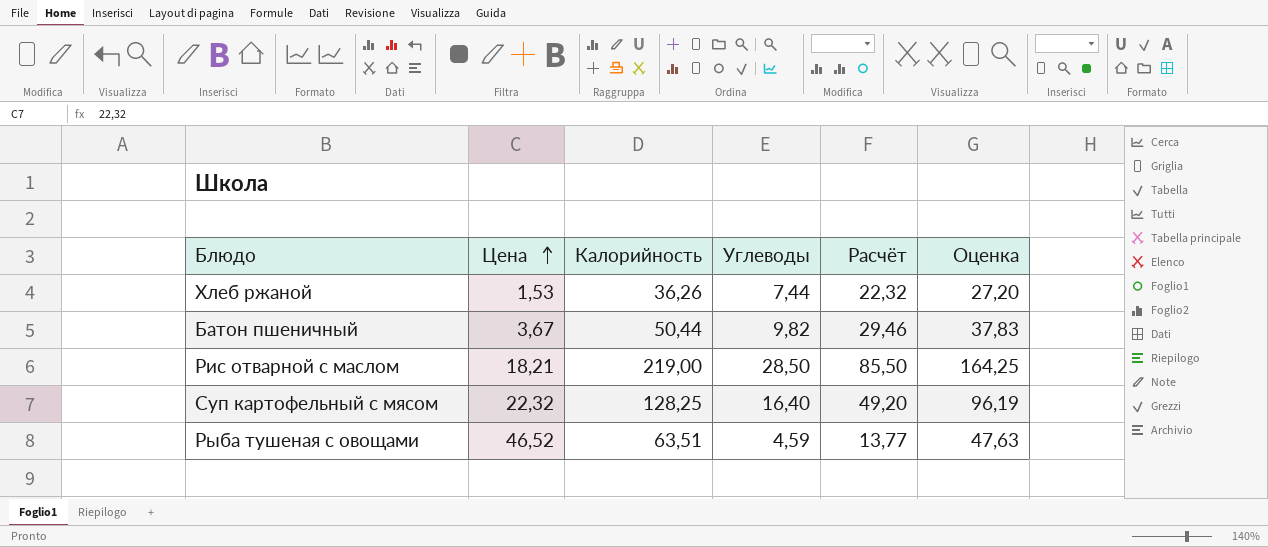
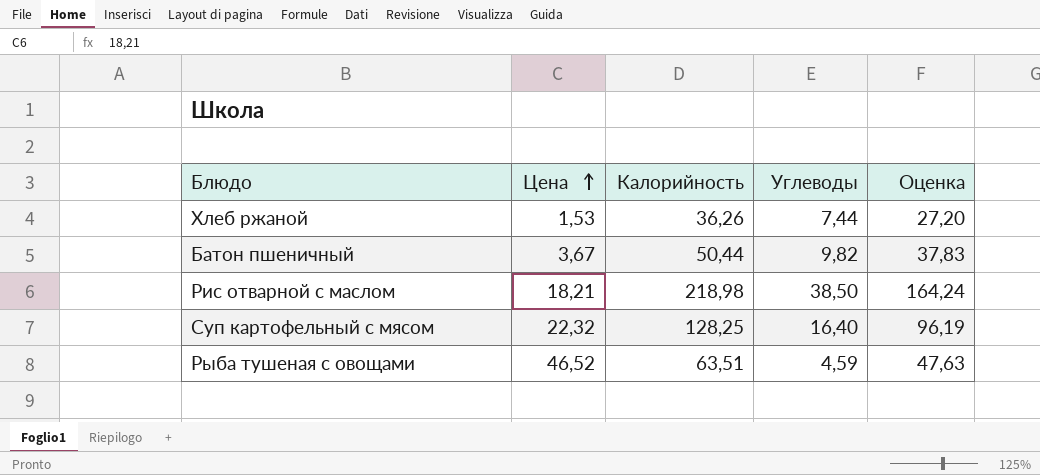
column Расчёт | formula: [Углеводы] * 3 -> none
Рис отварной с маслом | Калорийность: 219,00 -> 218,98
Рис отварной с маслом | Углеводы: 28,50 -> 38,50
Рис отварной с маслом | Оценка: 164,25 -> 164,24

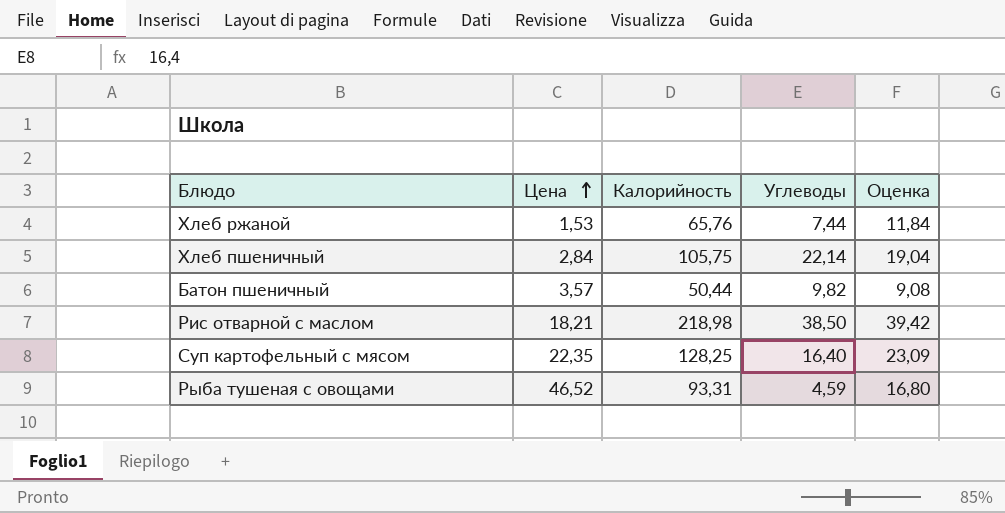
column Оценка | formula: [Калорийность] * 0,75 -> [Калорийность] * 0,18
Хлеб ржаной | Калорийность: 36,26 -> 65,76
row Хлеб пшеничный: none -> 2,84 | 105,75 | 22,14 | 19,04
Батон пшеничный | Цена: 3,67 -> 3,57
Суп картофельный с мясом | Цена: 22,32 -> 22,35
Рыба тушеная с овощами | Калорийность: 63,51 -> 93,31

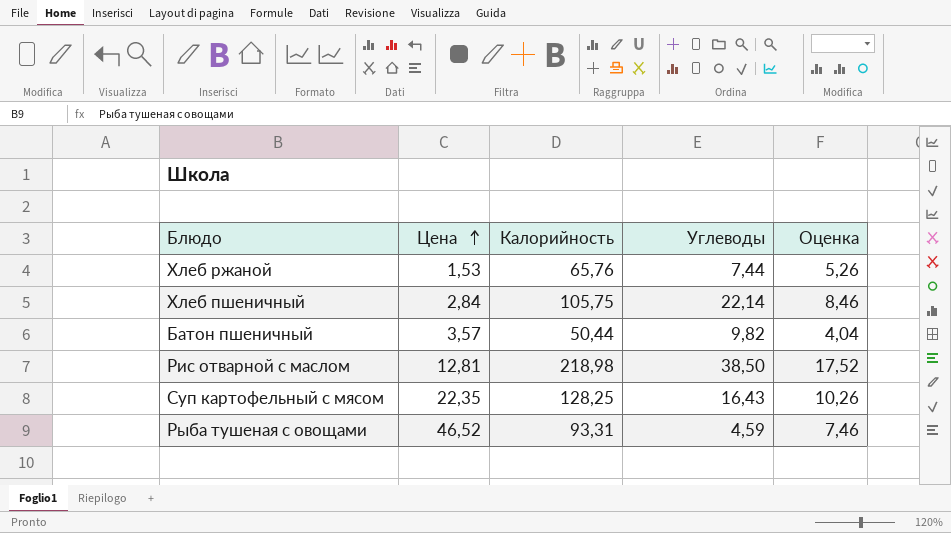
column Оценка | formula: [Калорийность] * 0,18 -> [Калорийность] * 0,08
Рис отварной с маслом | Цена: 18,21 -> 12,81
Суп картофельный с мясом | Углеводы: 16,40 -> 16,43

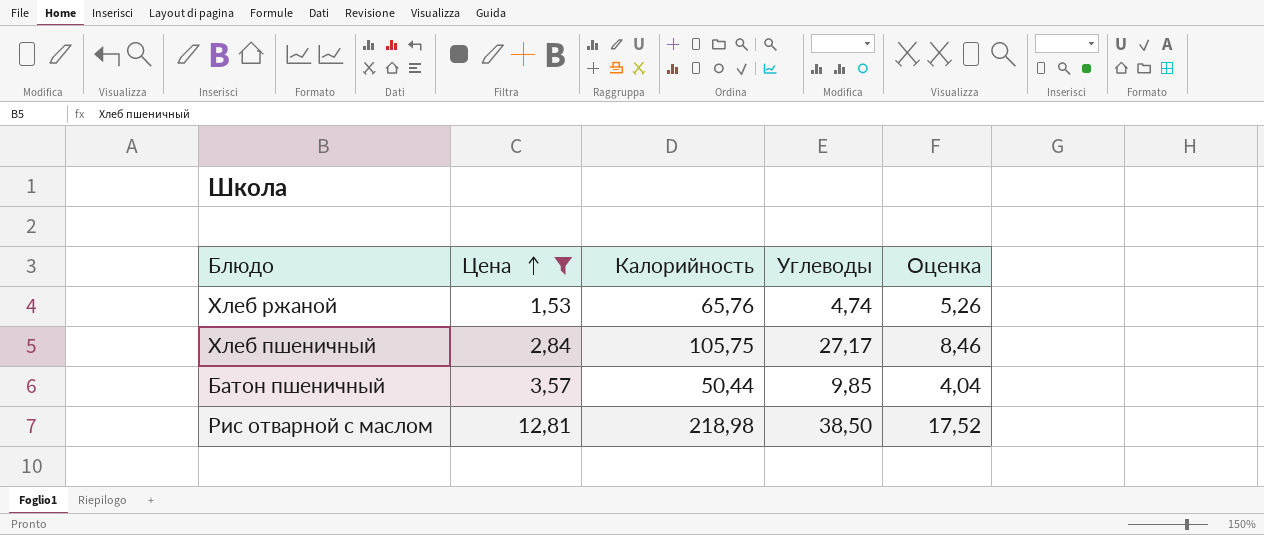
filter: none -> Цена <= 12,81
Хлеб ржаной | Углеводы: 7,44 -> 4,74
Хлеб пшеничный | Углеводы: 22,14 -> 27,17
Батон пшеничный | Углеводы: 9,82 -> 9,85

